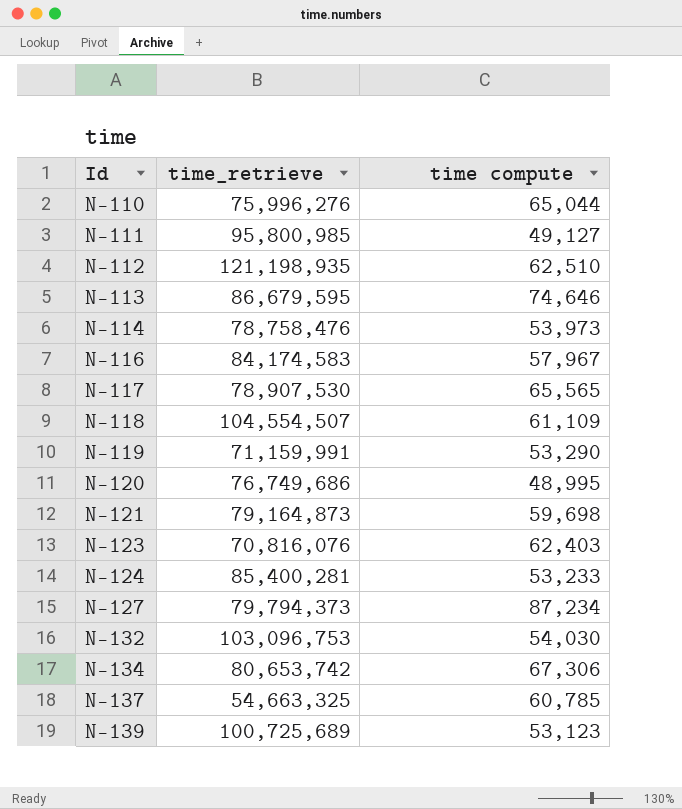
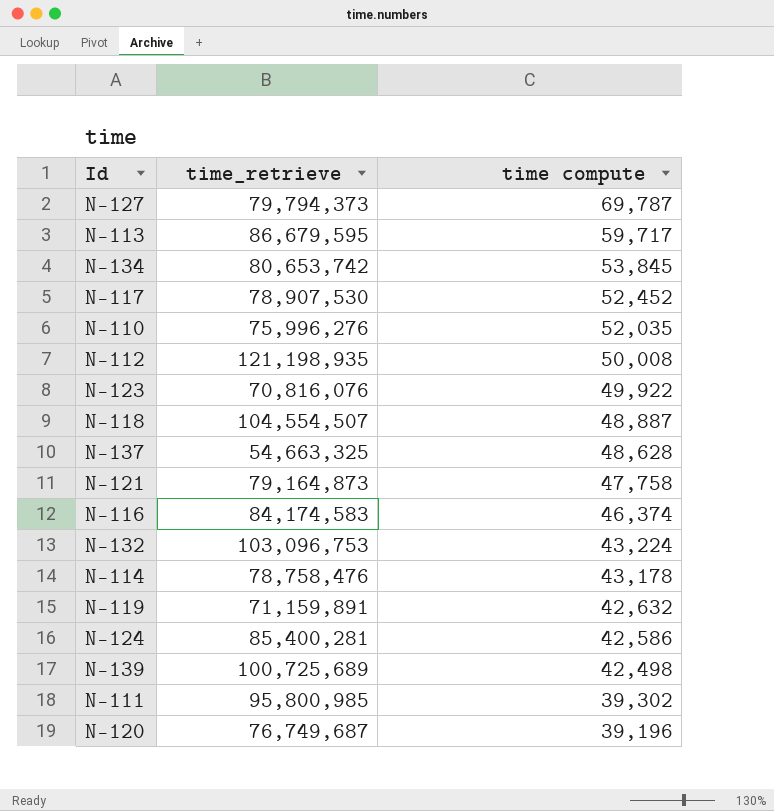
row order: Id ascending -> time compute descending
N-127 | time compute: 87,234 -> 69,787
N-113 | time compute: 74,646 -> 59,717
N-134 | time compute: 67,306 -> 53,845
N-117 | time compute: 65,565 -> 52,452
N-110 | time compute: 65,044 -> 52,035
N-112 | time compute: 62,510 -> 50,008
N-123 | time compute: 62,403 -> 49,922
N-118 | time compute: 61,109 -> 48,887
N-137 | time compute: 60,785 -> 48,628
N-121 | time compute: 59,698 -> 47,758
N-116 | time compute: 57,967 -> 46,374
N-132 | time compute: 54,030 -> 43,224
N-114 | time compute: 53,973 -> 43,178
N-119 | time_retrieve: 71,159,991 -> 71,159,891
N-119 | time compute: 53,290 -> 42,632
N-124 | time compute: 53,233 -> 42,586
N-139 | time compute: 53,123 -> 42,498
N-111 | time compute: 49,127 -> 39,302
N-120 | time_retrieve: 76,749,686 -> 76,749,687
N-120 | time compute: 48,995 -> 39,196

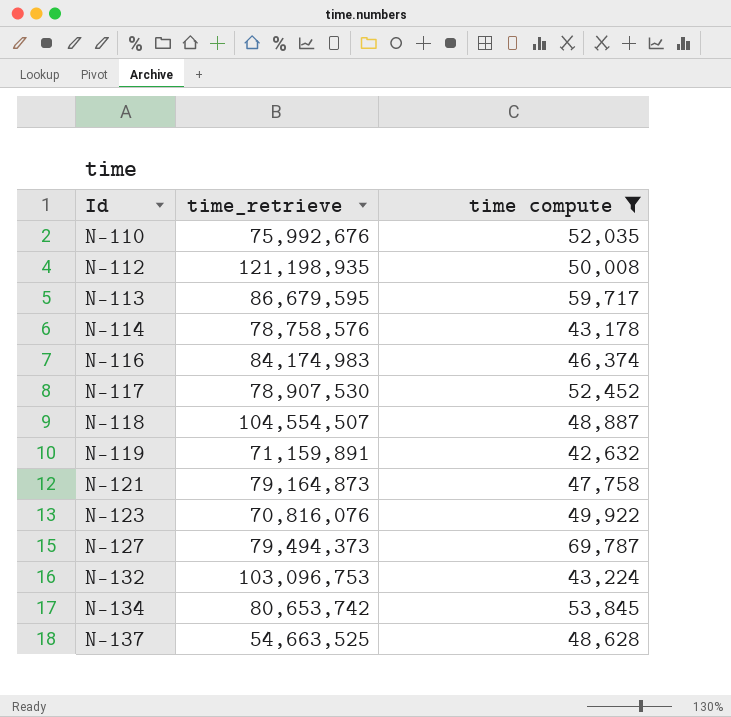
filter: none -> time compute >= 42,632
row order: time compute descending -> Id ascending
N-110 | time_retrieve: 75,996,276 -> 75,992,676
N-114 | time_retrieve: 78,758,476 -> 78,758,576
N-116 | time_retrieve: 84,174,583 -> 84,174,983
N-127 | time_retrieve: 79,794,373 -> 79,494,373
N-137 | time_retrieve: 54,663,325 -> 54,663,525

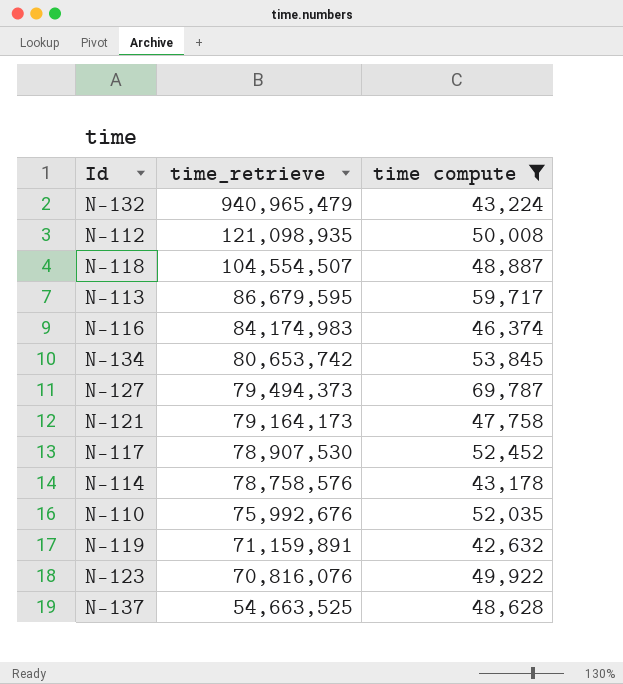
row order: Id ascending -> time_retrieve descending
N-132 | time_retrieve: 103,096,753 -> 940,965,479
N-112 | time_retrieve: 121,198,935 -> 121,098,935
N-121 | time_retrieve: 79,164,873 -> 79,164,173

